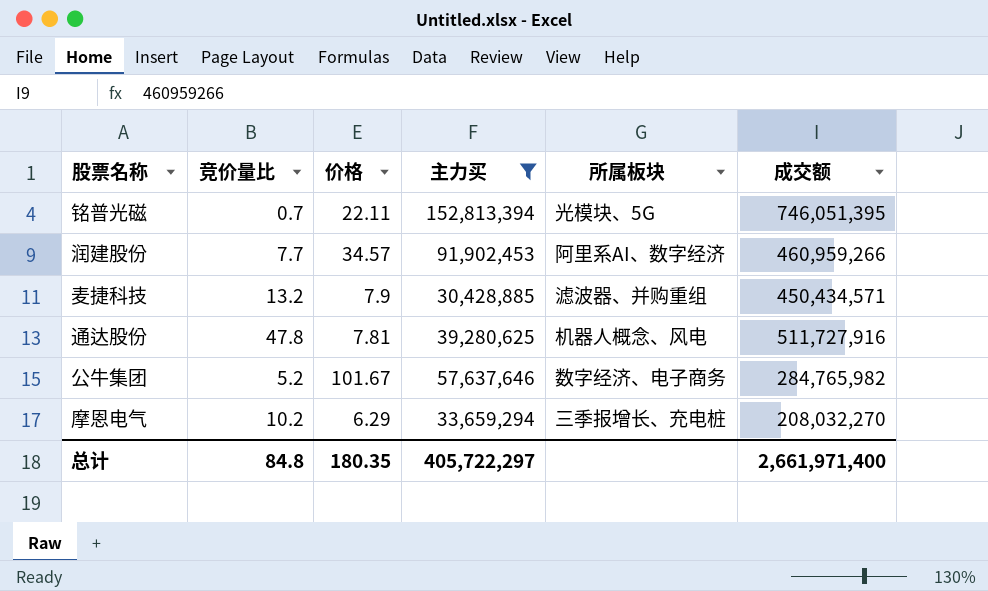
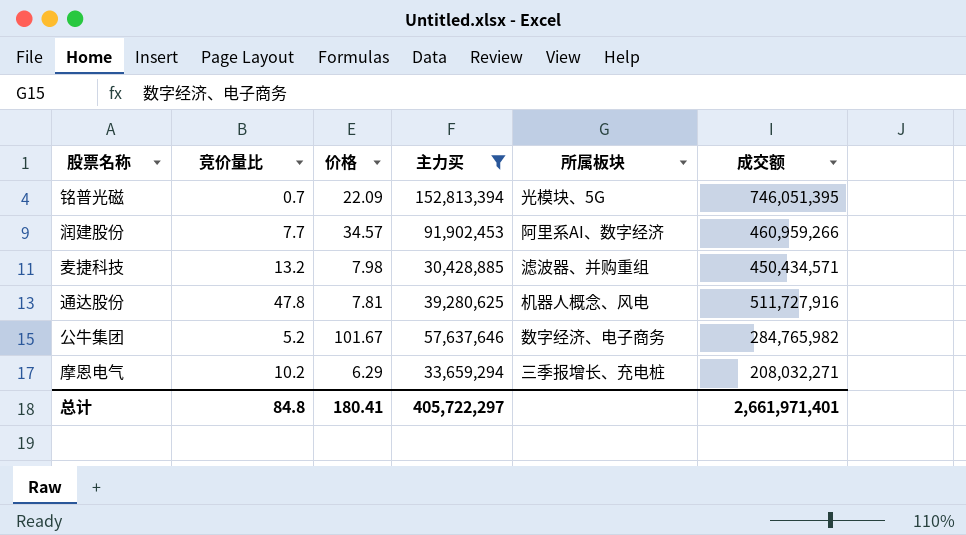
铭普光磁 | 价格: 22.11 -> 22.09
麦捷科技 | 价格: 7.9 -> 7.98
摩恩电气 | 成交额: 208,032,270 -> 208,032,271
总计 | 价格: 180.35 -> 180.41
总计 | 成交额: 2,661,971,400 -> 2,661,971,401

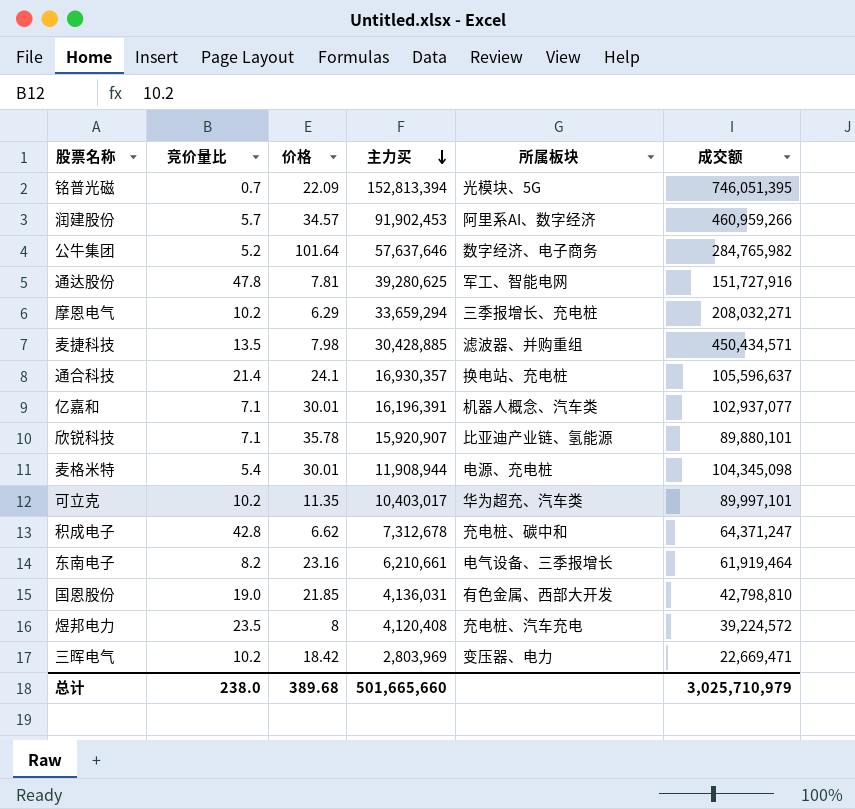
filter: 主力买 >= 30,428,885 -> none
row order: none -> 主力买 descending
润建股份 | 竞价量比: 7.7 -> 5.7
公牛集团 | 价格: 101.67 -> 101.64
通达股份 | 所属板块: 机器人概念、风电 -> 军工、智能电网
通达股份 | 成交额: 511,727,916 -> 151,727,916
麦捷科技 | 竞价量比: 13.2 -> 13.5
总计 | 竞价量比: 84.8 -> 238.0
总计 | 价格: 180.41 -> 389.68
总计 | 主力买: 405,722,297 -> 501,665,660
总计 | 成交额: 2,661,971,401 -> 3,025,710,979

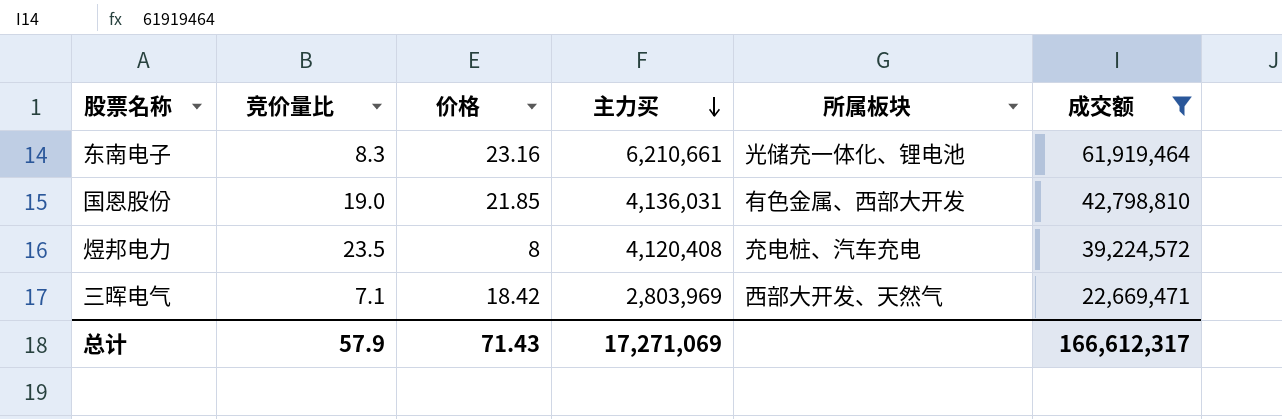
filter: none -> 成交额 <= 61,919,464
东南电子 | 竞价量比: 8.2 -> 8.3
东南电子 | 所属板块: 电气设备、三季报增长 -> 光储充一体化、锂电池
三晖电气 | 竞价量比: 10.2 -> 7.1
三晖电气 | 所属板块: 变压器、电力 -> 西部大开发、天然气
总计 | 竞价量比: 238.0 -> 57.9
总计 | 价格: 389.68 -> 71.43
总计 | 主力买: 501,665,660 -> 17,271,069
总计 | 成交额: 3,025,710,979 -> 166,612,317

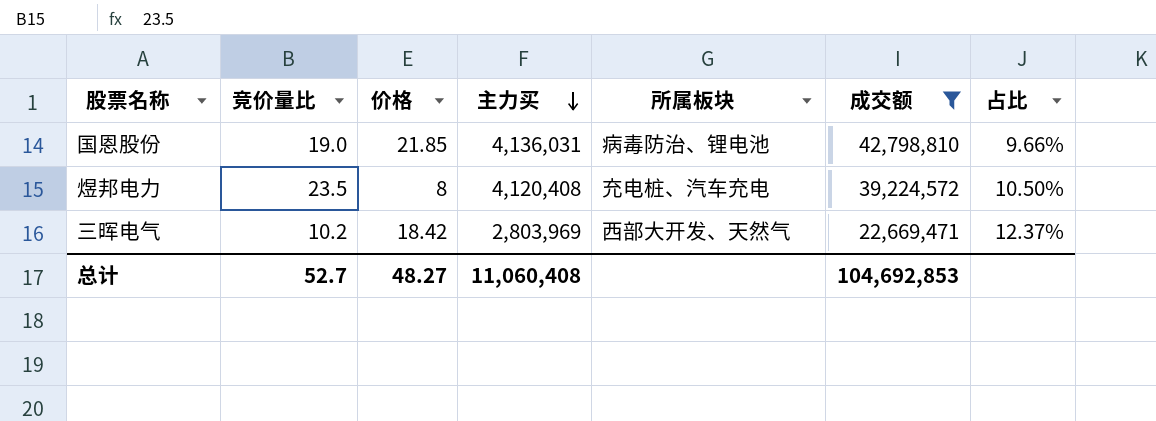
column 占比 | formula: none -> [主力买] / [成交额]
row 东南电子: 8.3 | 23.16 | 6,210,661 | 光储充一体化、锂电池 | 61,919,464 -> none
国恩股份 | 所属板块: 有色金属、西部大开发 -> 病毒防治、锂电池
三晖电气 | 竞价量比: 7.1 -> 10.2
总计 | 竞价量比: 57.9 -> 52.7
总计 | 价格: 71.43 -> 48.27
总计 | 主力买: 17,271,069 -> 11,060,408
总计 | 成交额: 166,612,317 -> 104,692,853

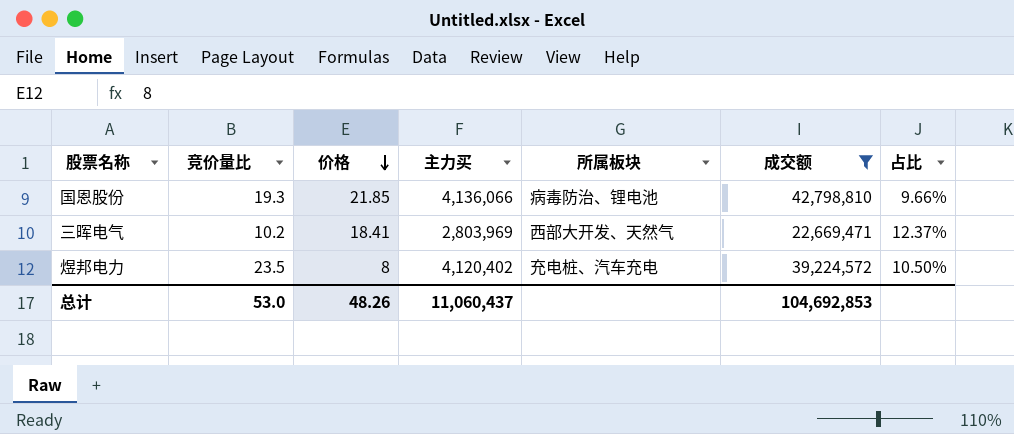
row order: 主力买 descending -> 价格 descending
国恩股份 | 竞价量比: 19.0 -> 19.3
国恩股份 | 主力买: 4,136,031 -> 4,136,066
三晖电气 | 价格: 18.42 -> 18.41
煜邦电力 | 主力买: 4,120,408 -> 4,120,402
总计 | 竞价量比: 52.7 -> 53.0
总计 | 价格: 48.27 -> 48.26
总计 | 主力买: 11,060,408 -> 11,060,437

